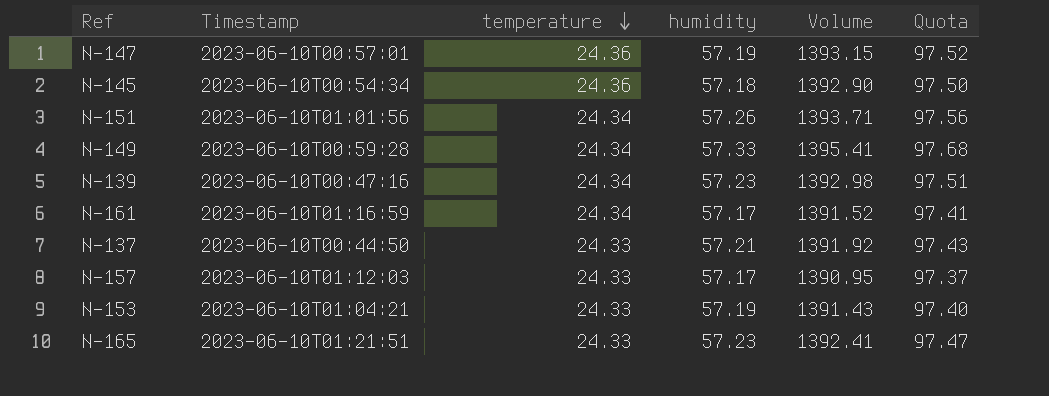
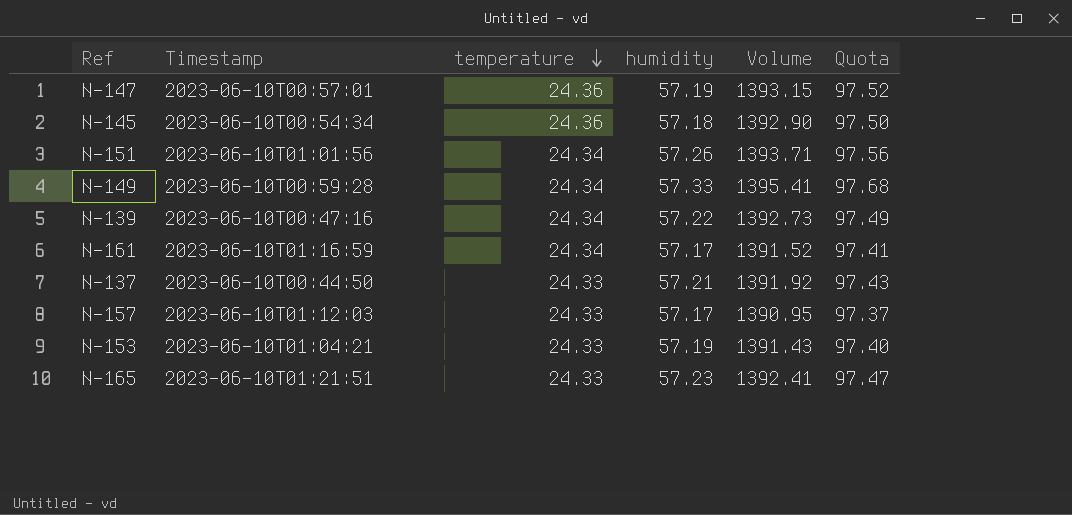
N-139 | humidity: 57.23 -> 57.22
N-139 | Volume: 1392.98 -> 1392.73
N-139 | Quota: 97.51 -> 97.49

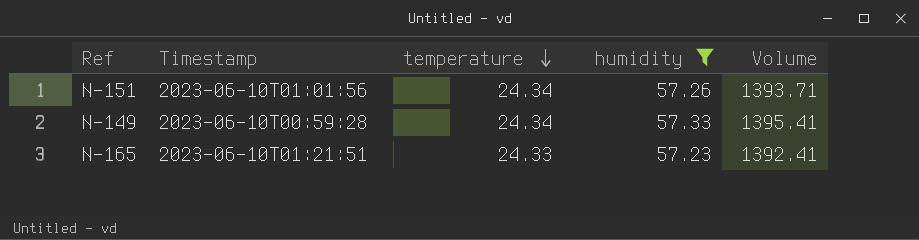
filter: none -> humidity >= 57.23
column Quota | formula: [Volume] * 0.07 -> none

